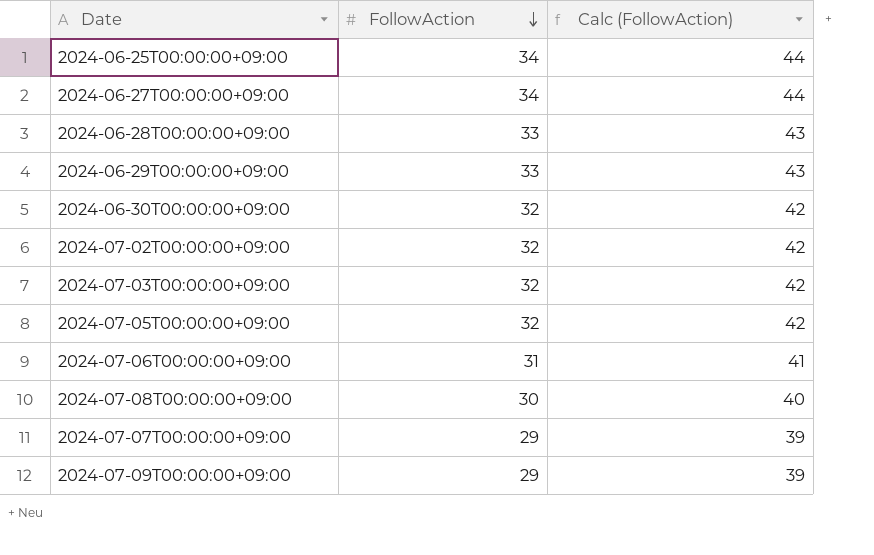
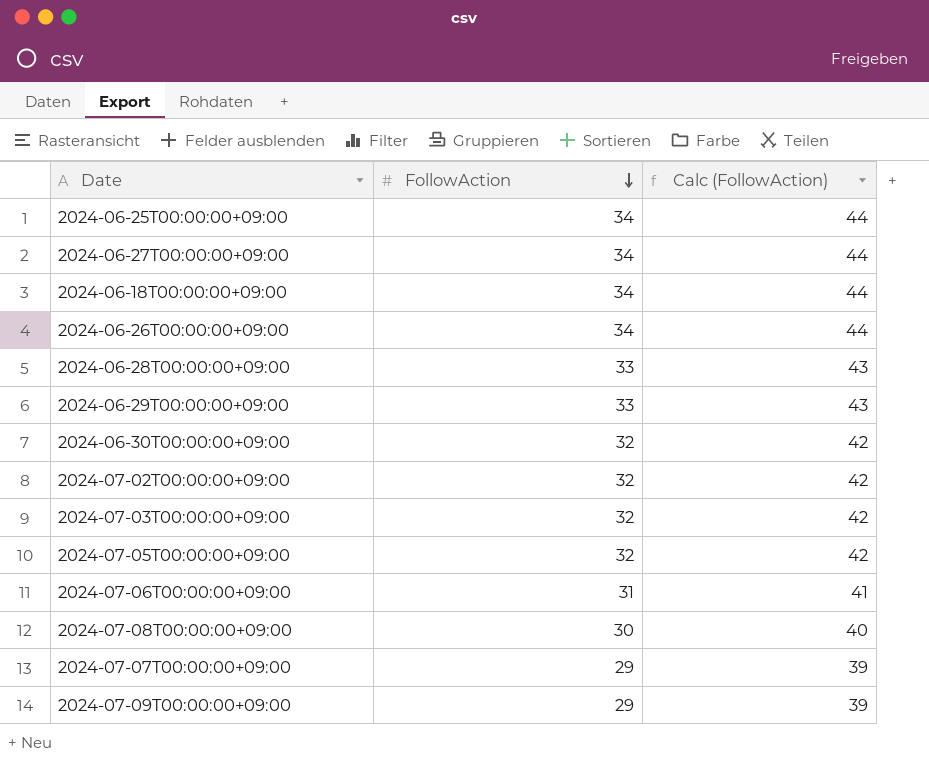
row 2024-06-18T00:00:00+09:00: none -> 34 | 44
row 2024-06-26T00:00:00+09:00: none -> 34 | 44

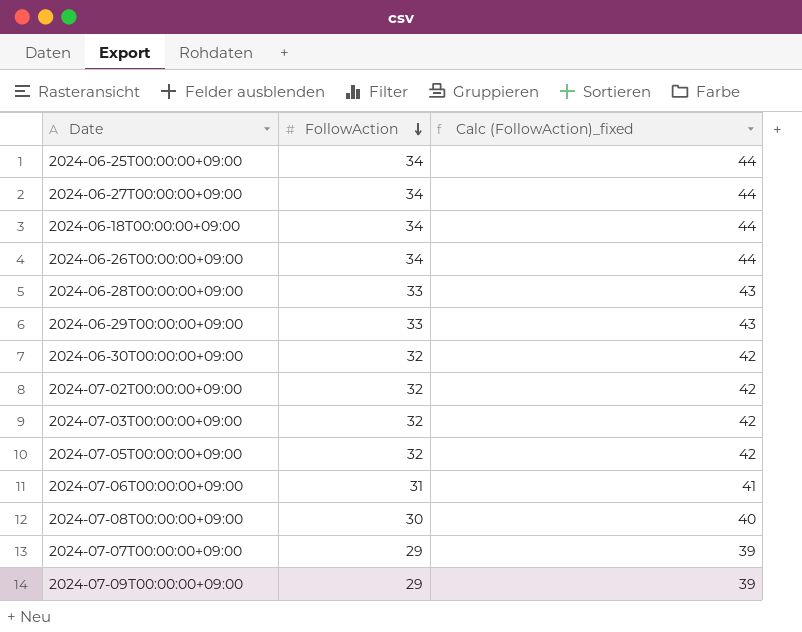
column name: Calc (FollowAction) -> Calc (FollowAction)_fixed

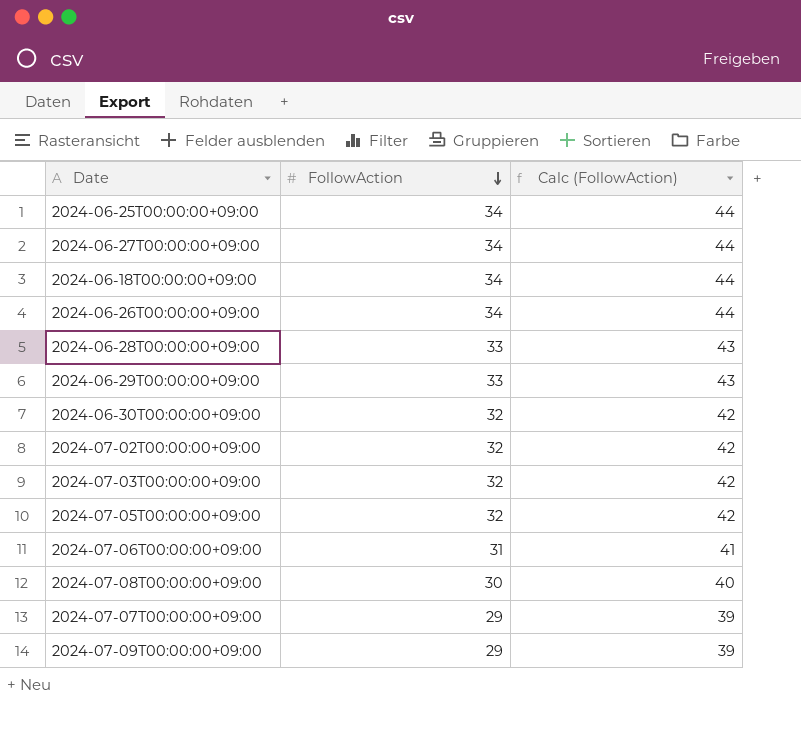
column name: Calc (FollowAction)_fixed -> Calc (FollowAction)

